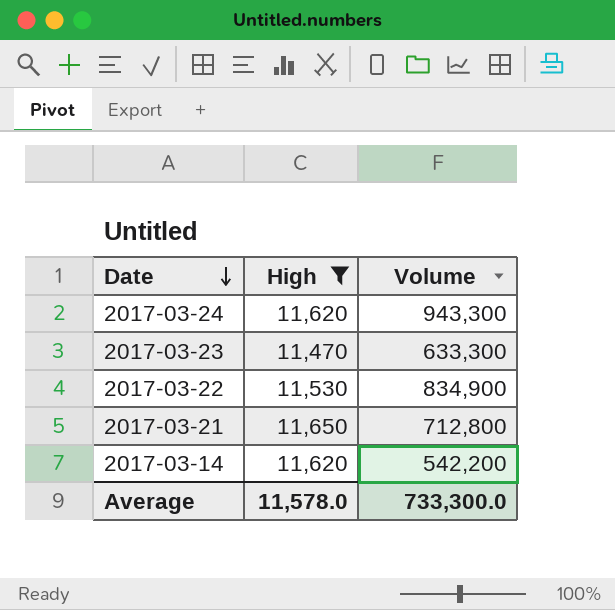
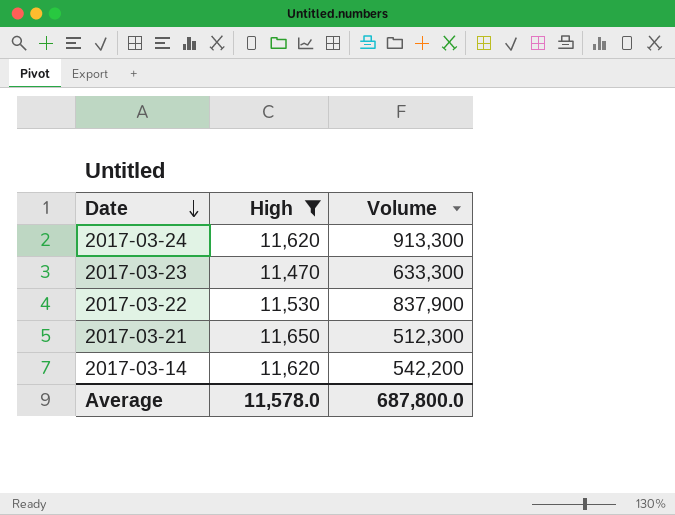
2017-03-24 | Volume: 943,300 -> 913,300
2017-03-22 | Volume: 834,900 -> 837,900
2017-03-21 | Volume: 712,800 -> 512,300
Average | Volume: 733,300.0 -> 687,800.0

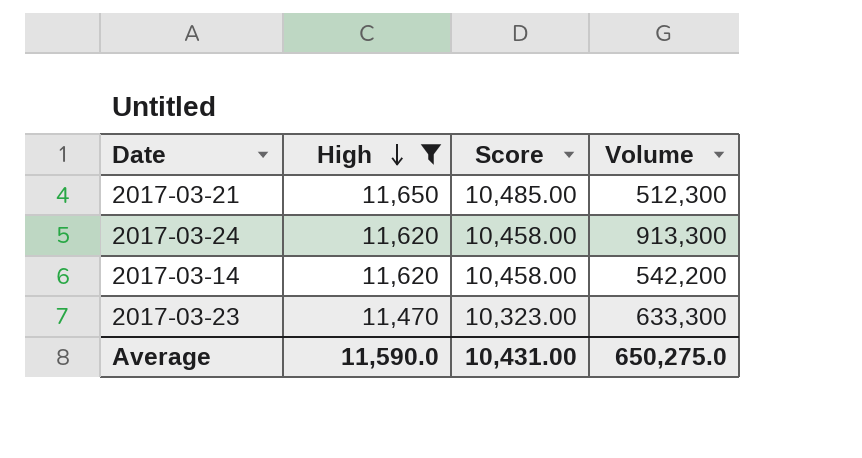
row order: Date descending -> High descending
column Score | formula: none -> [High] * 0.9
row 2017-03-22: 11,530 | 837,900 -> none
Average | High: 11,578.0 -> 11,590.0
Average | Volume: 687,800.0 -> 650,275.0

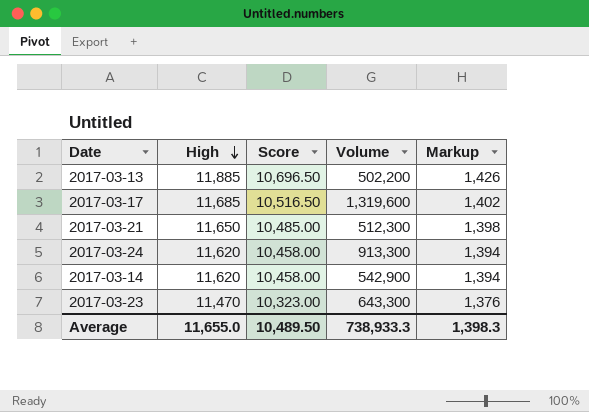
filter: High <= 11,650 -> none
column Markup | formula: none -> [High] * 0.12
2017-03-14 | Volume: 542,200 -> 542,900
2017-03-23 | Volume: 633,300 -> 643,300
Average | High: 11,590.0 -> 11,655.0
Average | Score: 10,431.00 -> 10,489.50
Average | Volume: 650,275.0 -> 738,933.3

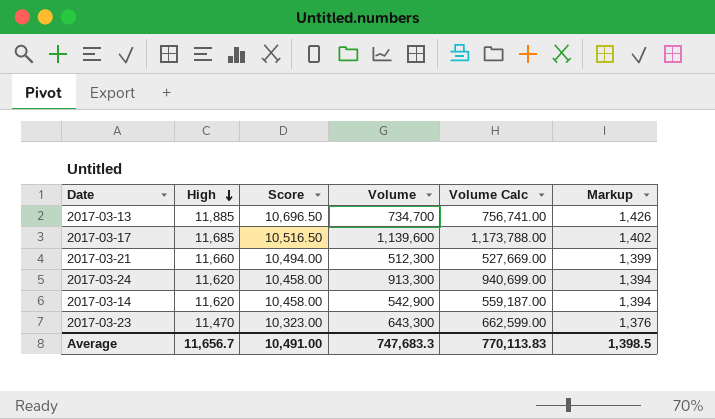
column Volume Calc | formula: none -> [Volume] * 1.03
2017-03-13 | Volume: 502,200 -> 734,700
2017-03-17 | Volume: 1,319,600 -> 1,139,600
2017-03-21 | High: 11,650 -> 11,660
2017-03-21 | Score: 10,485.00 -> 10,494.00
2017-03-21 | Markup: 1,398 -> 1,399
Average | High: 11,655.0 -> 11,656.7
Average | Score: 10,489.50 -> 10,491.00
Average | Volume: 738,933.3 -> 747,683.3
Average | Markup: 1,398.3 -> 1,398.5

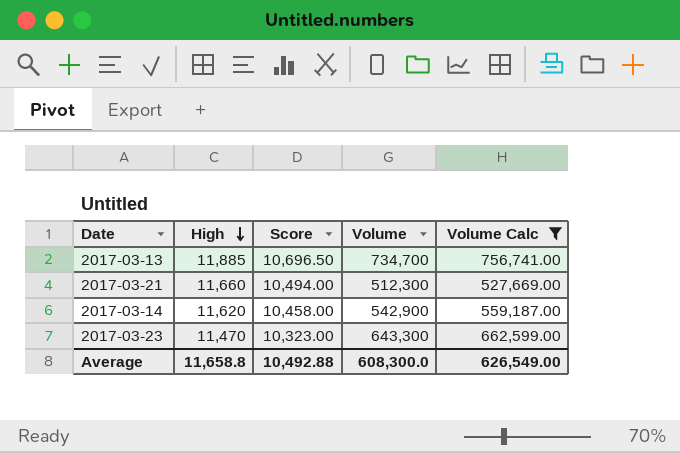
filter: none -> Volume Calc <= 756,741.00
column Markup | formula: [High] * 0.12 -> none
Average | High: 11,656.7 -> 11,658.8
Average | Score: 10,491.00 -> 10,492.88
Average | Volume: 747,683.3 -> 608,300.0
Average | Volume Calc: 770,113.83 -> 626,549.00

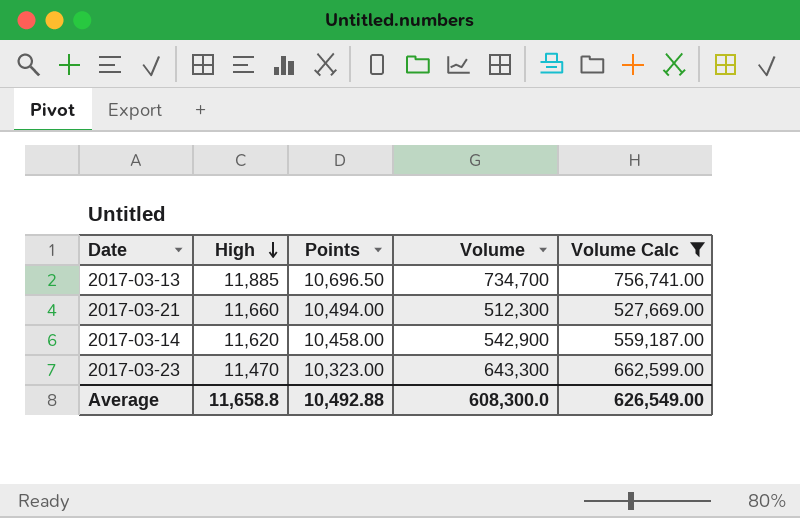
column name: Score -> Points

